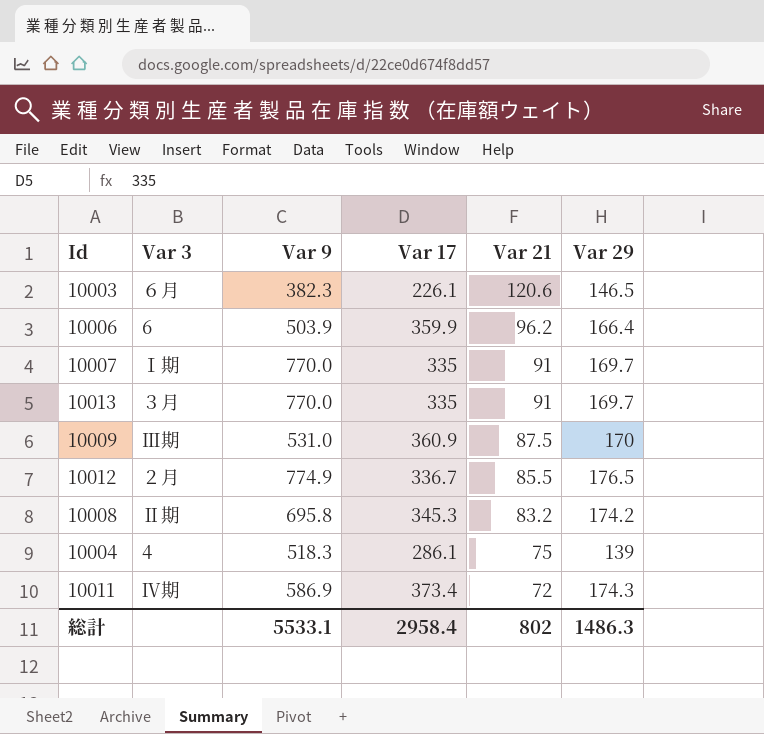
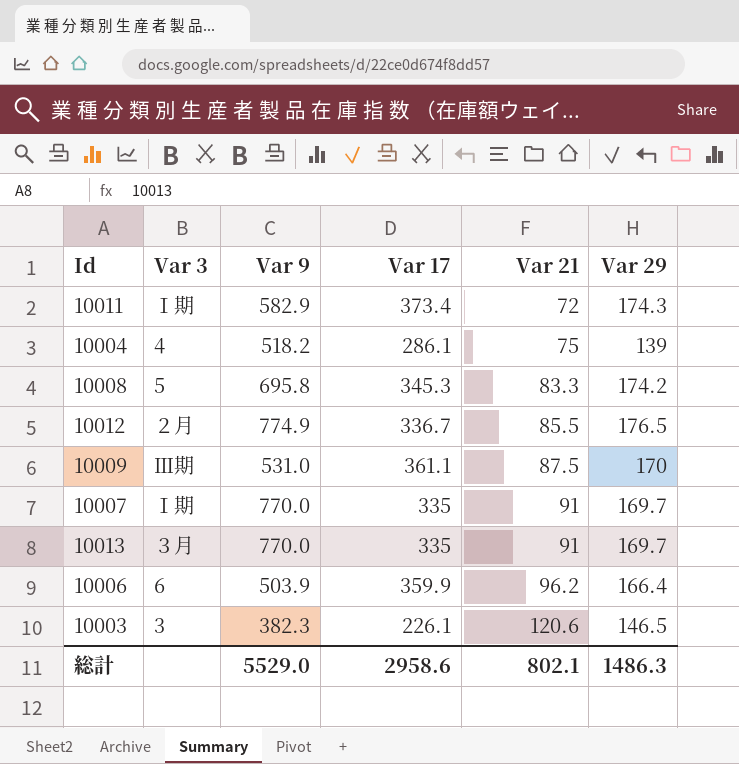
row order: Var 21 descending -> Var 21 ascending
10011 | Var 3: Ⅳ期 -> Ⅰ期
10011 | Var 9: 586.9 -> 582.9
10004 | Var 9: 518.3 -> 518.2
10008 | Var 3: Ⅱ期 -> 5
10008 | Var 21: 83.2 -> 83.3
10009 | Var 17: 360.9 -> 361.1
10003 | Var 3: ６月 -> 3
総計 | Var 9: 5533.1 -> 5529.0
総計 | Var 17: 2958.4 -> 2958.6
総計 | Var 21: 802 -> 802.1

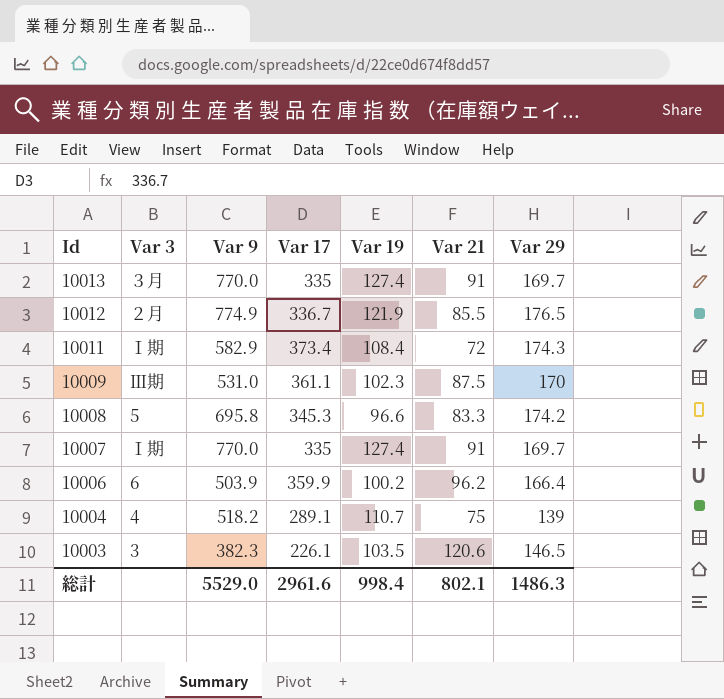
row order: Var 21 ascending -> Id descending
column Var 19 | position: none -> 5
10004 | Var 17: 286.1 -> 289.1
総計 | Var 17: 2958.6 -> 2961.6

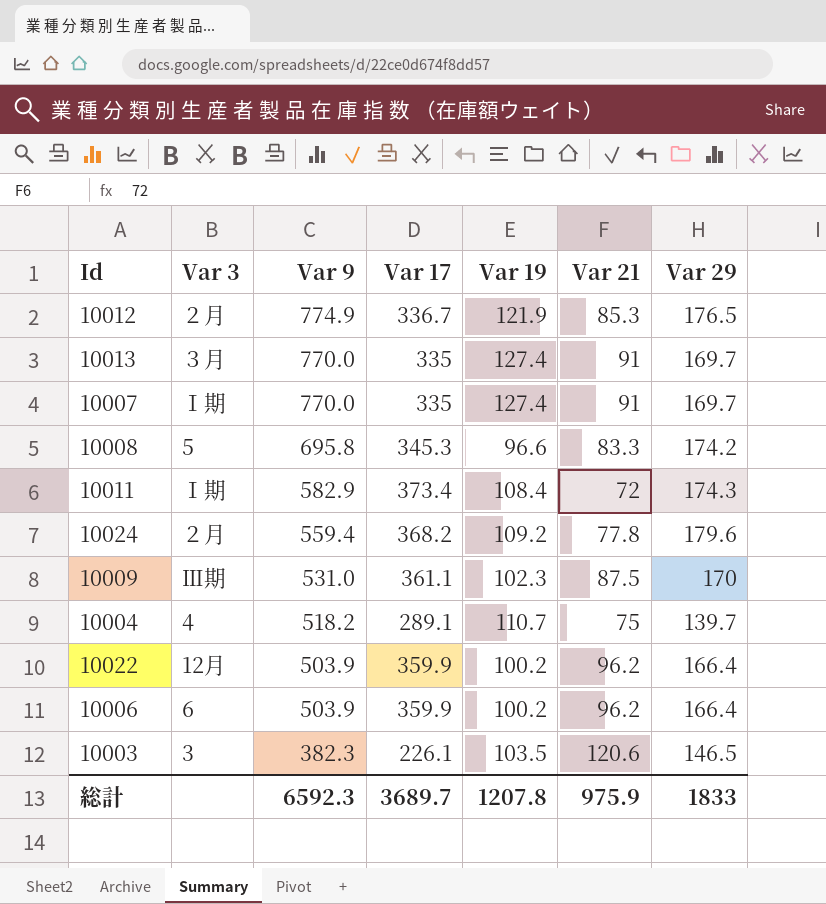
row order: Id descending -> Var 9 descending
10012 | Var 21: 85.5 -> 85.3
row 10024: none -> ２月 | 559.4 | 368.2 | 109.2 | 77.8 | 179.6
10004 | Var 29: 139 -> 139.7
row 10022: none -> 12月 | 503.9 | 359.9 | 100.2 | 96.2 | 166.4
総計 | Var 9: 5529.0 -> 6592.3
総計 | Var 17: 2961.6 -> 3689.7
総計 | Var 19: 998.4 -> 1207.8
総計 | Var 21: 802.1 -> 975.9
総計 | Var 29: 1486.3 -> 1833

